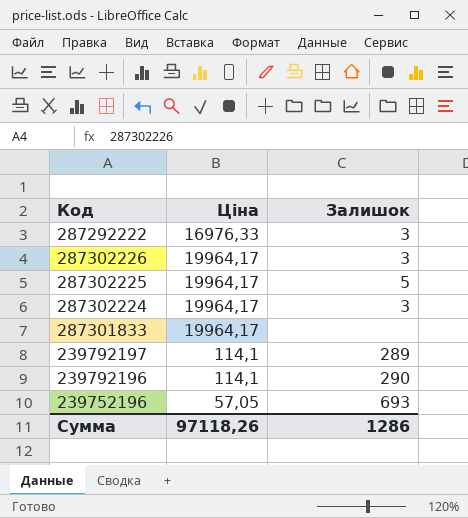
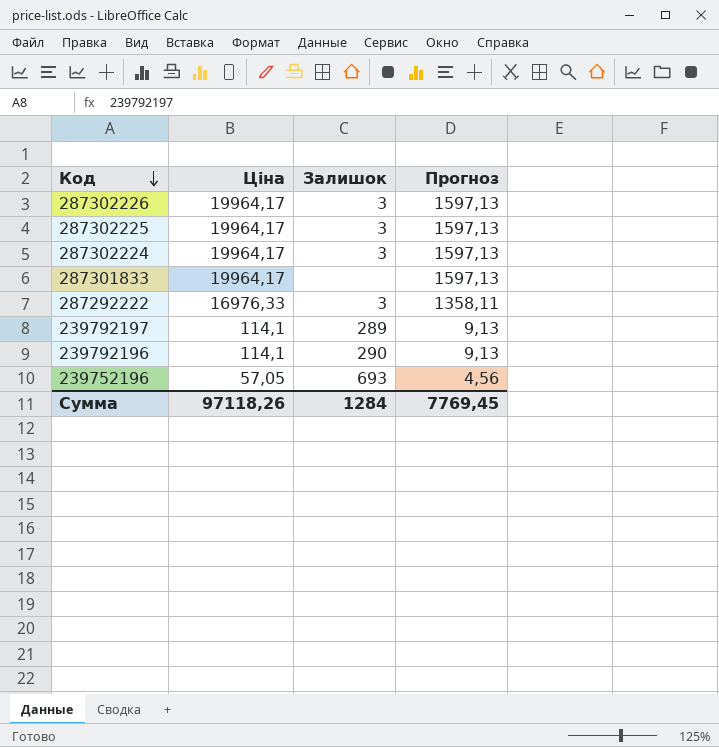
row order: none -> Код descending
column Прогноз | formula: none -> [Ціна] * 0,08
287302225 | Залишок: 5 -> 3
Сумма | Залишок: 1286 -> 1284

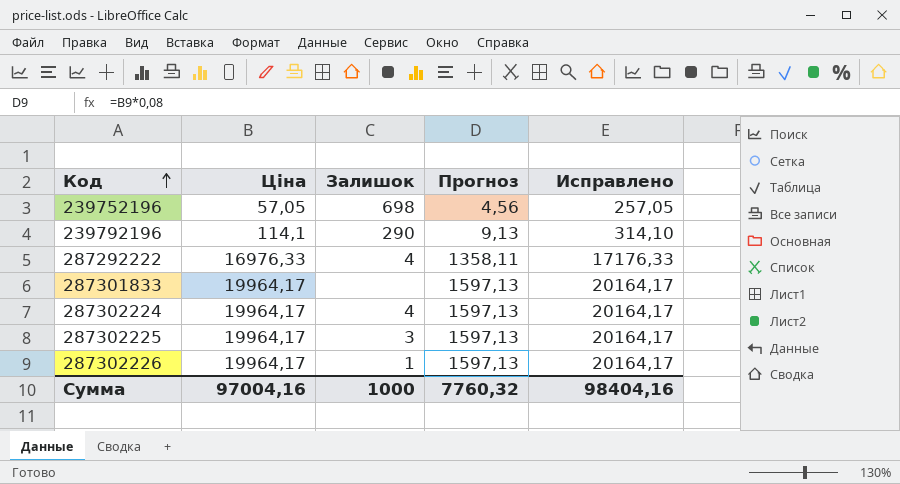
row order: Код descending -> Код ascending
column Исправлено | formula: none -> [Ціна] + 200
row 239792197: 114,1 | 289 | 9,13 -> none
239752196 | Залишок: 693 -> 698
287292222 | Залишок: 3 -> 4
287302224 | Залишок: 3 -> 4
287302226 | Залишок: 3 -> 1
Сумма | Ціна: 97118,26 -> 97004,16
Сумма | Залишок: 1284 -> 1000
Сумма | Прогноз: 7769,45 -> 7760,32

